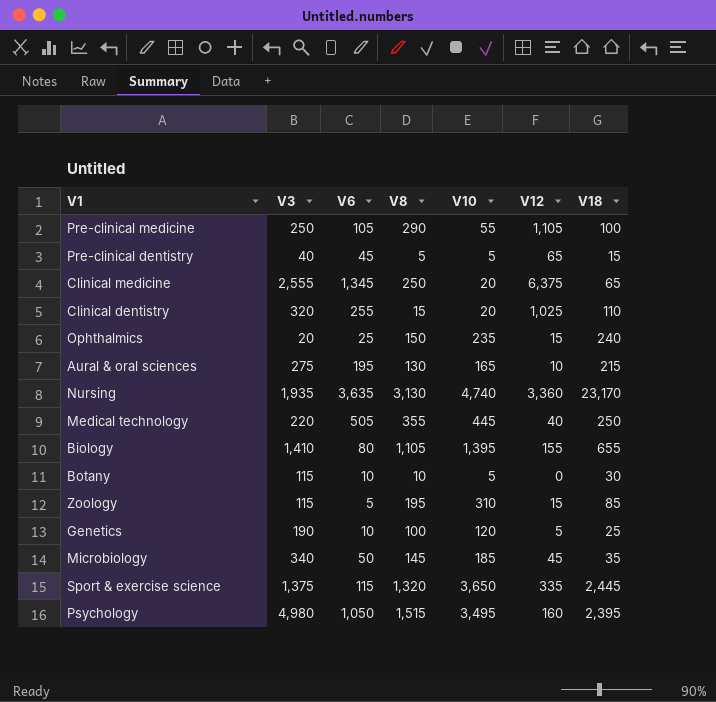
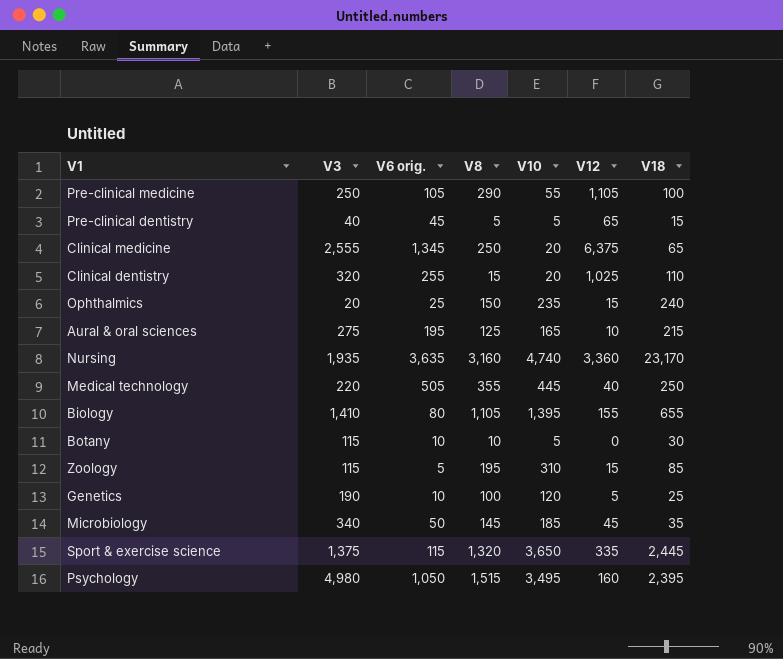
column name: V6 -> V6 orig.
Aural & oral sciences | V8: 130 -> 125
Nursing | V8: 3,130 -> 3,160

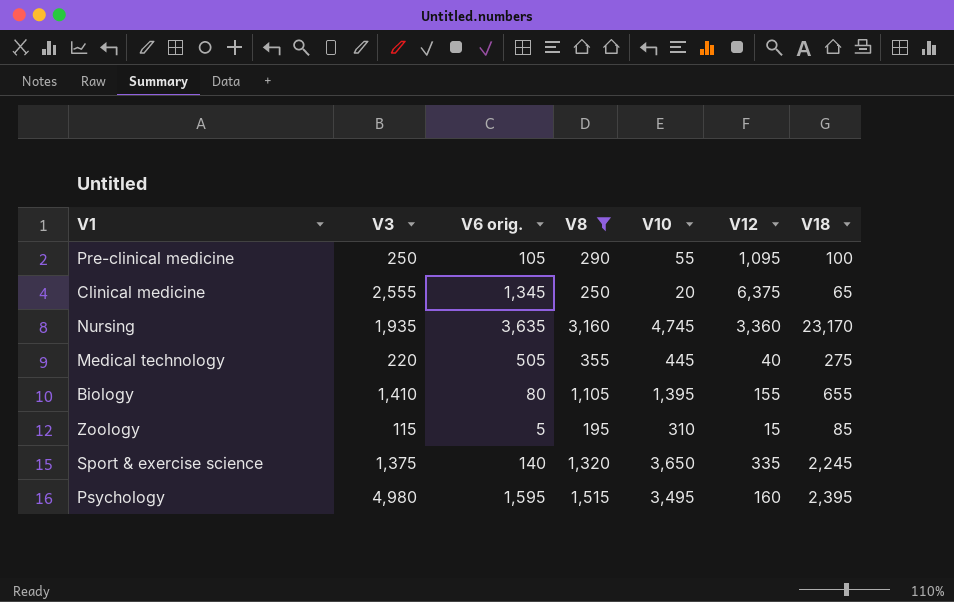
filter: none -> V8 >= 195
Pre-clinical medicine | V12: 1,105 -> 1,095
Nursing | V10: 4,740 -> 4,745
Medical technology | V18: 250 -> 275
Sport & exercise science | V6 orig.: 115 -> 140
Sport & exercise science | V18: 2,445 -> 2,245
Psychology | V6 orig.: 1,050 -> 1,595

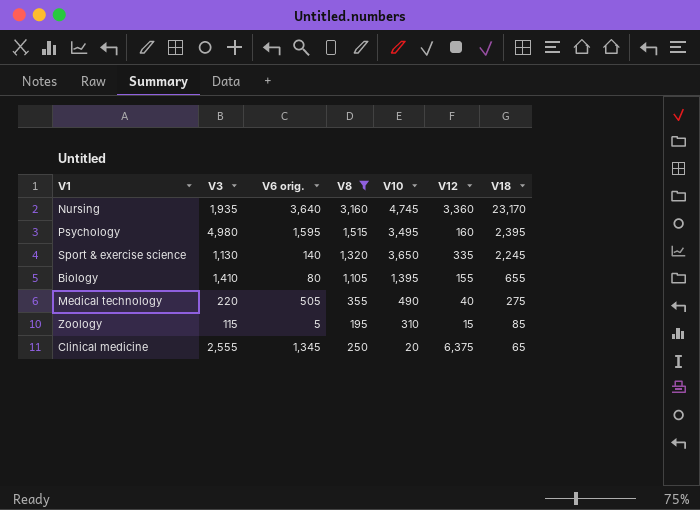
row order: none -> V18 descending
row Pre-clinical medicine: 250 | 105 | 290 | 55 | 1,095 | 100 -> none
Nursing | V6 orig.: 3,635 -> 3,640
Sport & exercise science | V3: 1,375 -> 1,130
Medical technology | V10: 445 -> 490

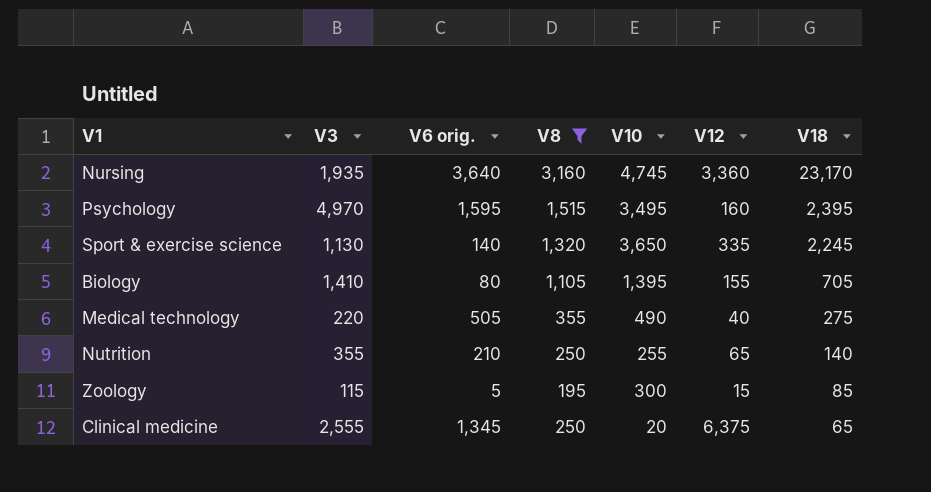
Psychology | V3: 4,980 -> 4,970
Biology | V18: 655 -> 705
row Nutrition: none -> 355 | 210 | 250 | 255 | 65 | 140
Zoology | V10: 310 -> 300

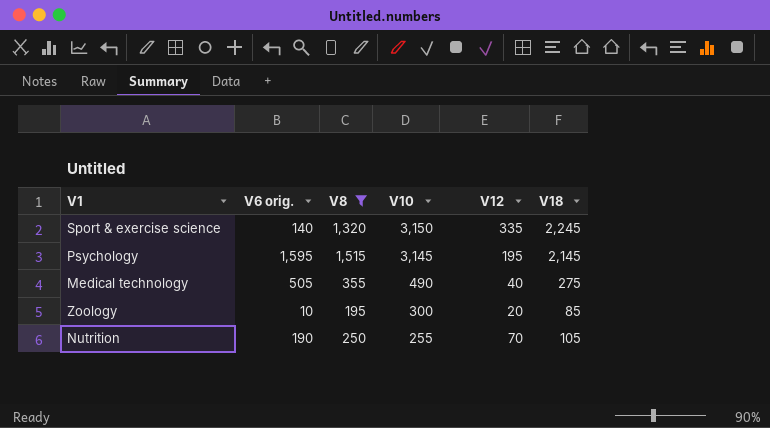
row order: V18 descending -> V10 descending
column V3 | position: 2 -> none
row Nursing: 1,935 | 3,640 | 3,160 | 4,745 | 3,360 | 23,170 -> none
row Biology: 1,410 | 80 | 1,105 | 1,395 | 155 | 705 -> none
row Clinical medicine: 2,555 | 1,345 | 250 | 20 | 6,375 | 65 -> none
Sport & exercise science | V10: 3,650 -> 3,150
Psychology | V10: 3,495 -> 3,145
Psychology | V12: 160 -> 195
Psychology | V18: 2,395 -> 2,145
Zoology | V6 orig.: 5 -> 10
Zoology | V12: 15 -> 20
Nutrition | V6 orig.: 210 -> 190
Nutrition | V12: 65 -> 70
Nutrition | V18: 140 -> 105

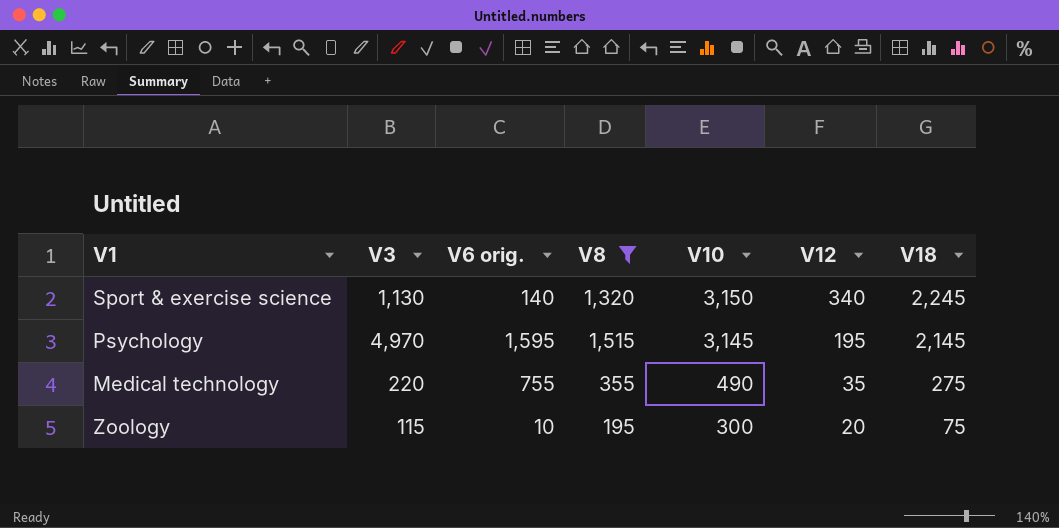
column V3 | position: none -> 2
row Nutrition: 190 | 250 | 255 | 70 | 105 -> none
Sport & exercise science | V12: 335 -> 340
Medical technology | V6 orig.: 505 -> 755
Medical technology | V12: 40 -> 35
Zoology | V18: 85 -> 75

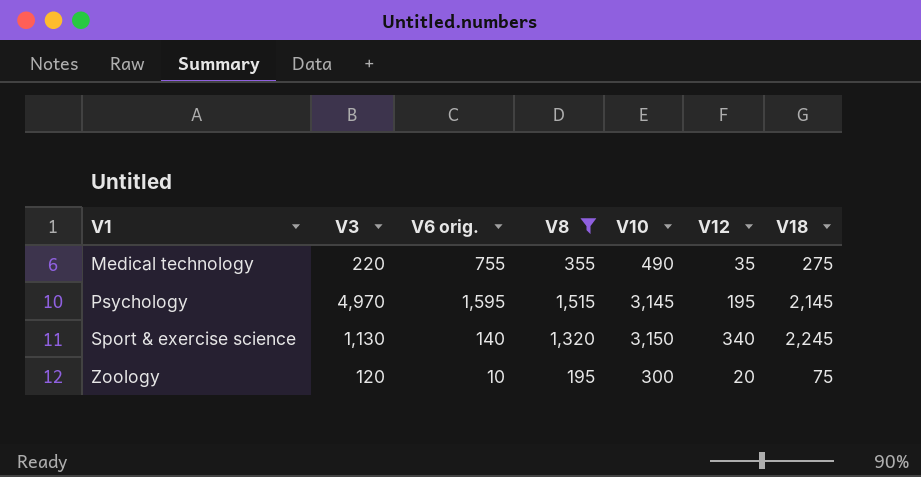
row order: V10 descending -> V1 ascending
Zoology | V3: 115 -> 120

